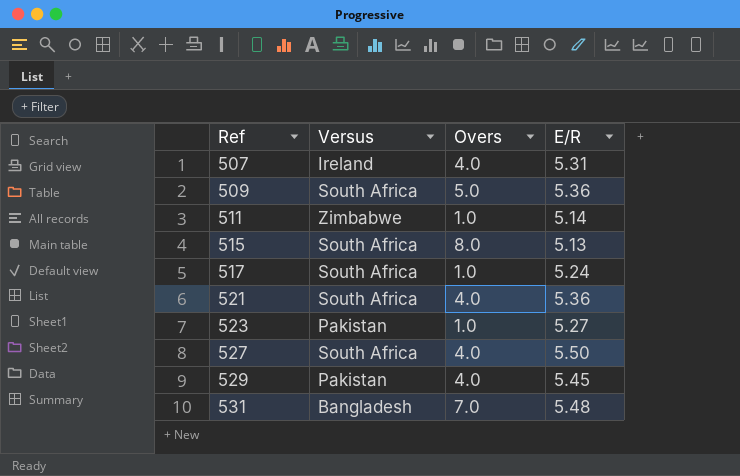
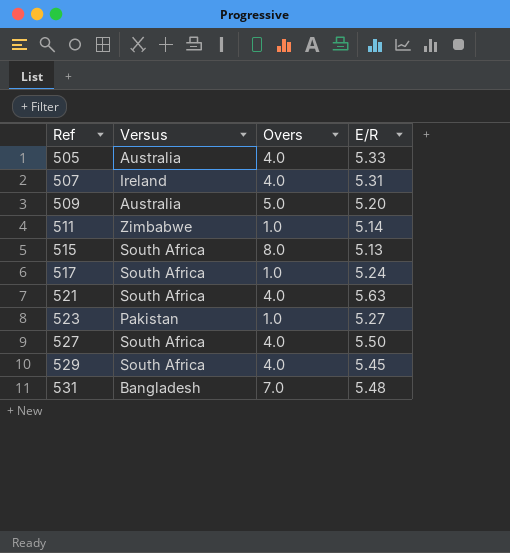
row 505: none -> Australia | 4.0 | 5.33
509 | Versus: South Africa -> Australia
509 | E/R: 5.36 -> 5.20
521 | E/R: 5.36 -> 5.63
529 | Versus: Pakistan -> South Africa

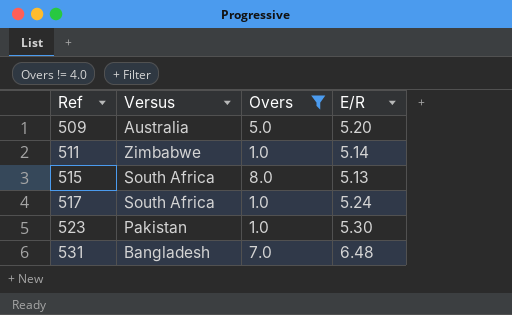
filter: none -> Overs != 4.0
523 | E/R: 5.27 -> 5.30
531 | E/R: 5.48 -> 6.48

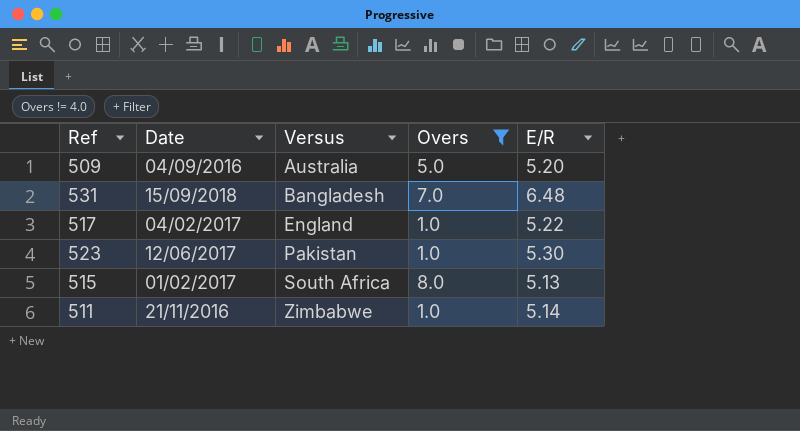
row order: Ref ascending -> Versus ascending
column Date | position: none -> 2
517 | Versus: South Africa -> England
517 | E/R: 5.24 -> 5.22

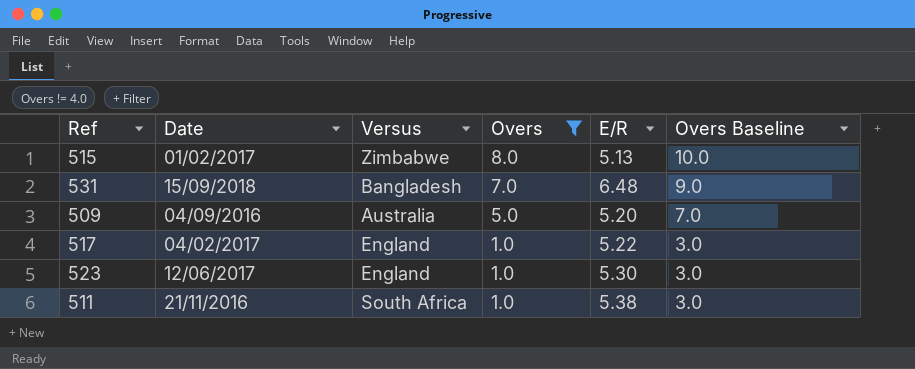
row order: Versus ascending -> Overs descending
column Overs Baseline | formula: none -> [Overs] + 2
515 | Versus: South Africa -> Zimbabwe
523 | Versus: Pakistan -> England
511 | Versus: Zimbabwe -> South Africa
511 | E/R: 5.14 -> 5.38

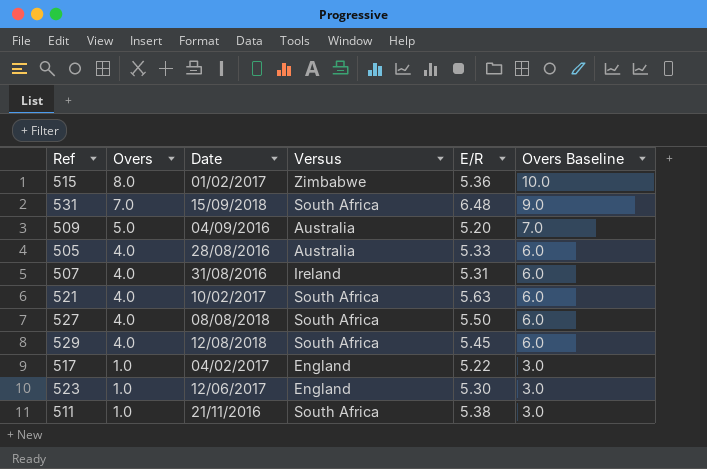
filter: Overs != 4.0 -> none
column Overs | position: 4 -> 2
515 | E/R: 5.13 -> 5.36
531 | Versus: Bangladesh -> South Africa

